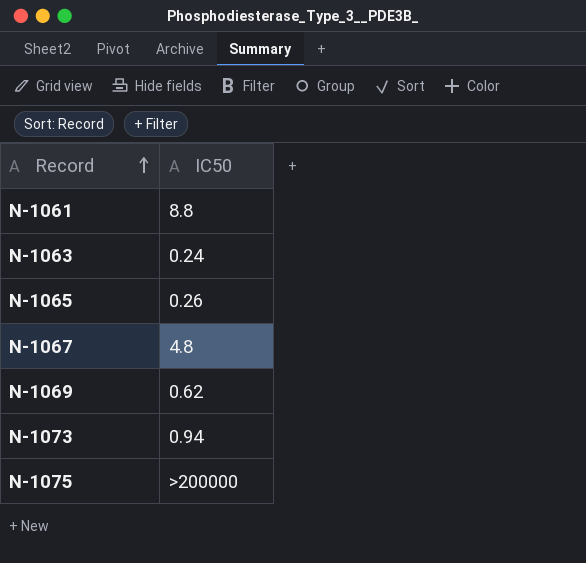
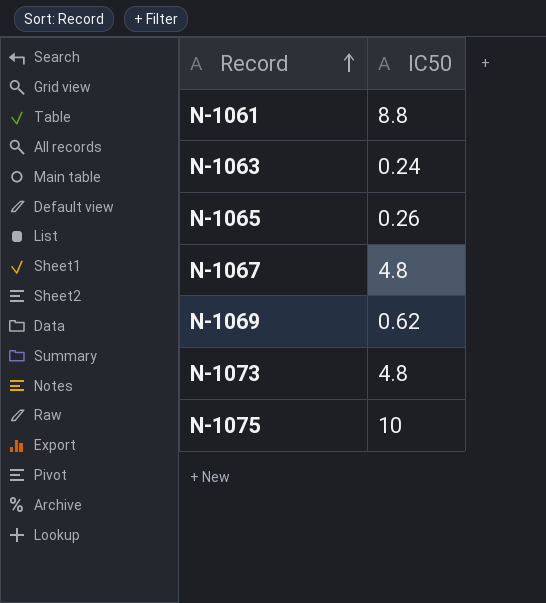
N-1073 | IC50: 0.94 -> 4.8
N-1075 | IC50: >200000 -> 10

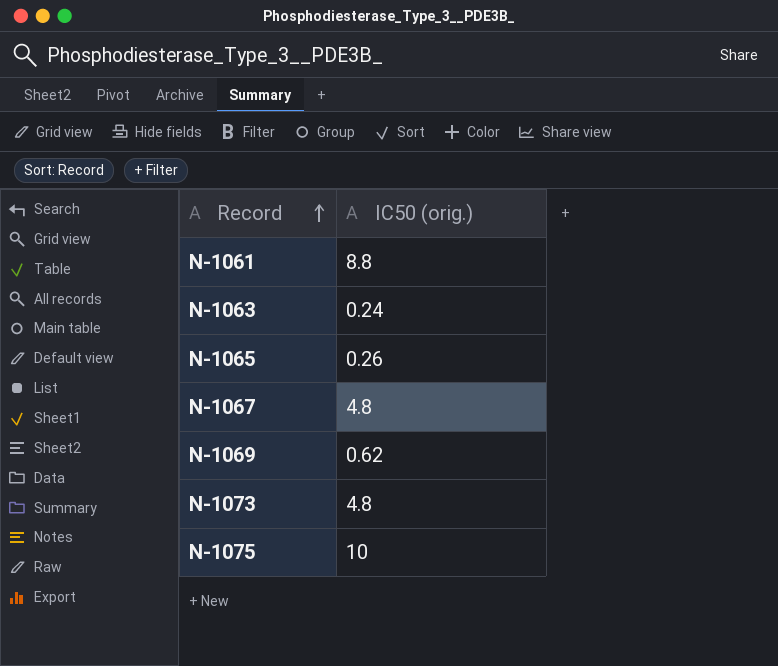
column name: IC50 -> IC50 (orig.)

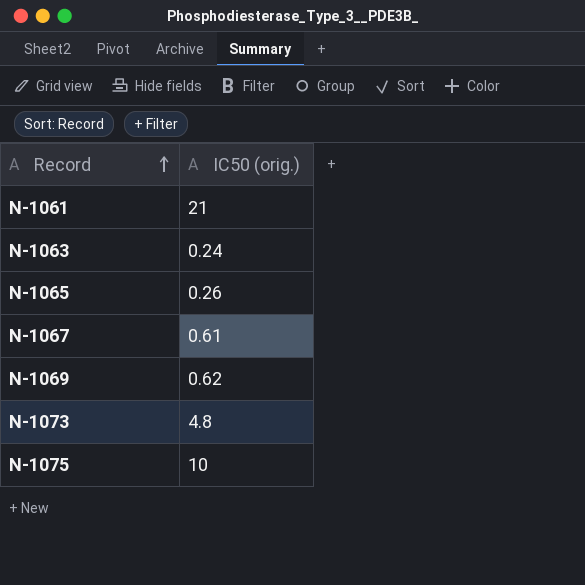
N-1061 | IC50 (orig.): 8.8 -> 21
N-1067 | IC50 (orig.): 4.8 -> 0.61

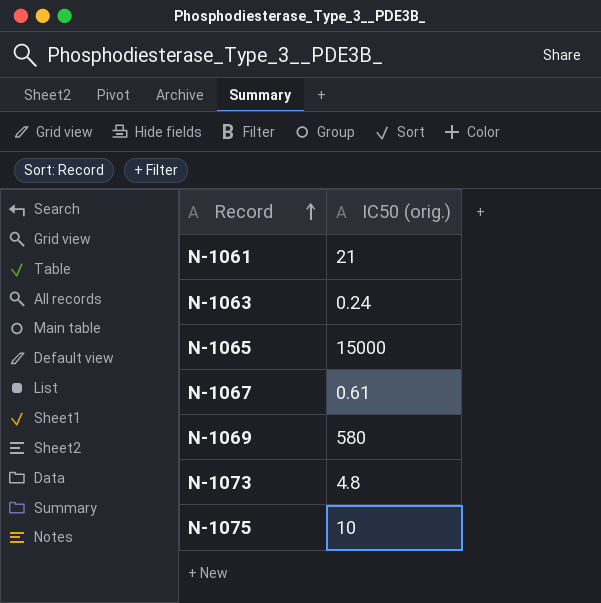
N-1065 | IC50 (orig.): 0.26 -> 15000
N-1069 | IC50 (orig.): 0.62 -> 580

